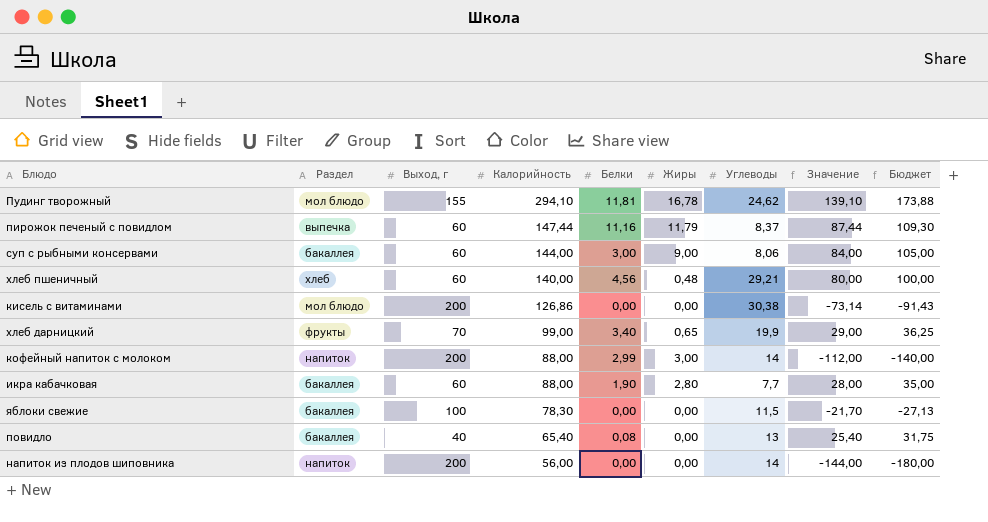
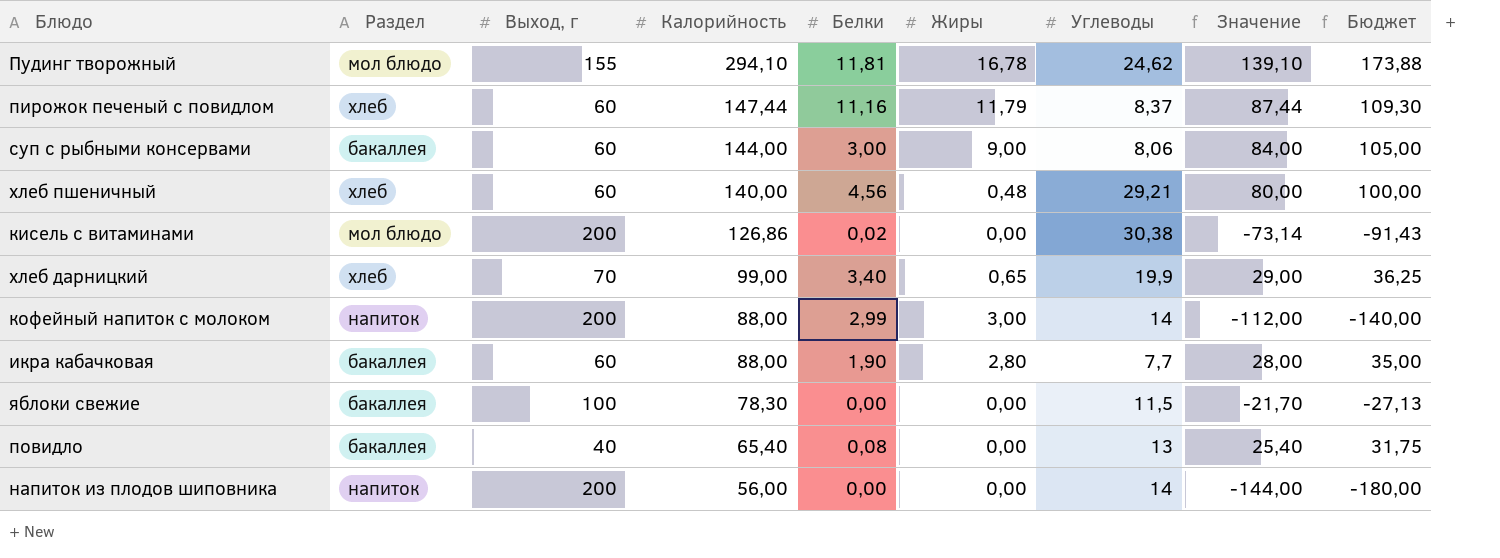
пирожок печеный с повидлом | Раздел: выпечка -> хлеб
кисель с витаминами | Белки: 0,00 -> 0,02
хлеб дарницкий | Раздел: фрукты -> хлеб

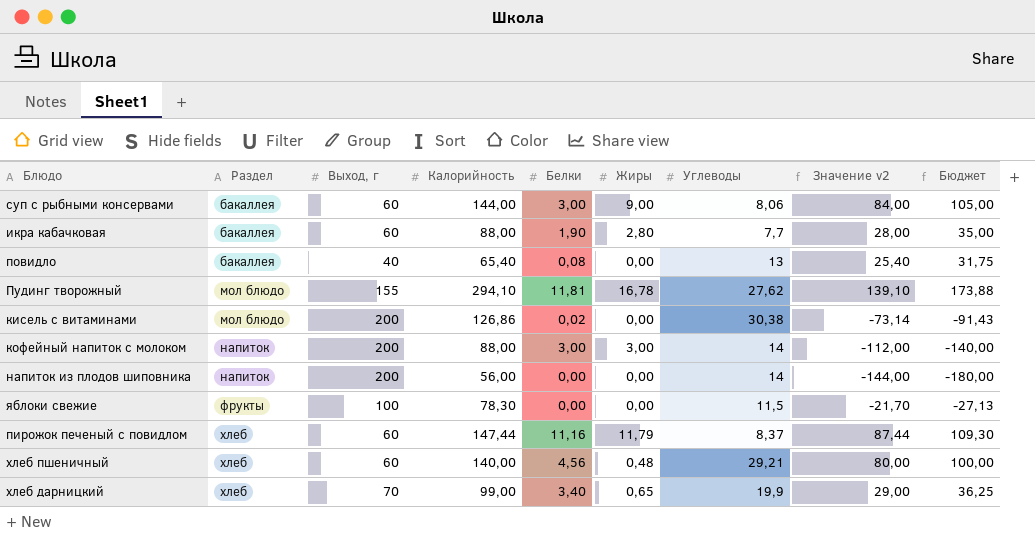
row order: Калорийность descending -> Раздел ascending
column name: Значение -> Значение v2
Пудинг творожный | Углеводы: 24,62 -> 27,62
кофейный напиток с молоком | Белки: 2,99 -> 3,00
яблоки свежие | Раздел: бакаллея -> фрукты

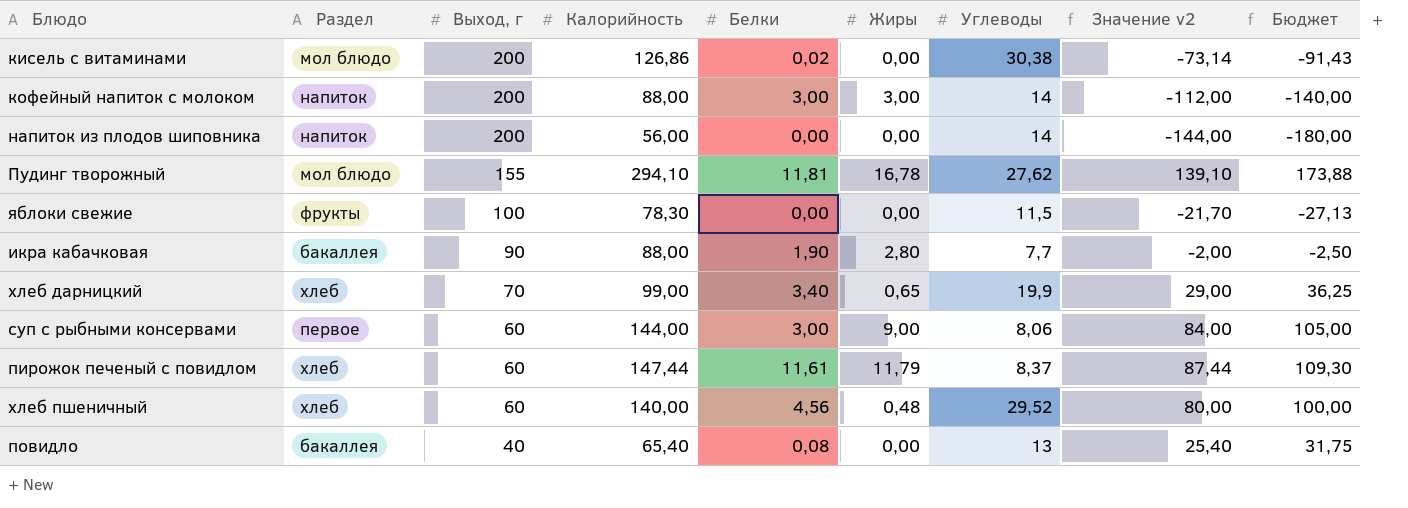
row order: Раздел ascending -> Выход, г descending
икра кабачковая | Выход, г: 60 -> 90
икра кабачковая | Значение v2: 28,00 -> -2,00
икра кабачковая | Бюджет: 35,00 -> -2,50
суп с рыбными консервами | Раздел: бакаллея -> первое
пирожок печеный с повидлом | Белки: 11,16 -> 11,61
хлеб пшеничный | Углеводы: 29,21 -> 29,52

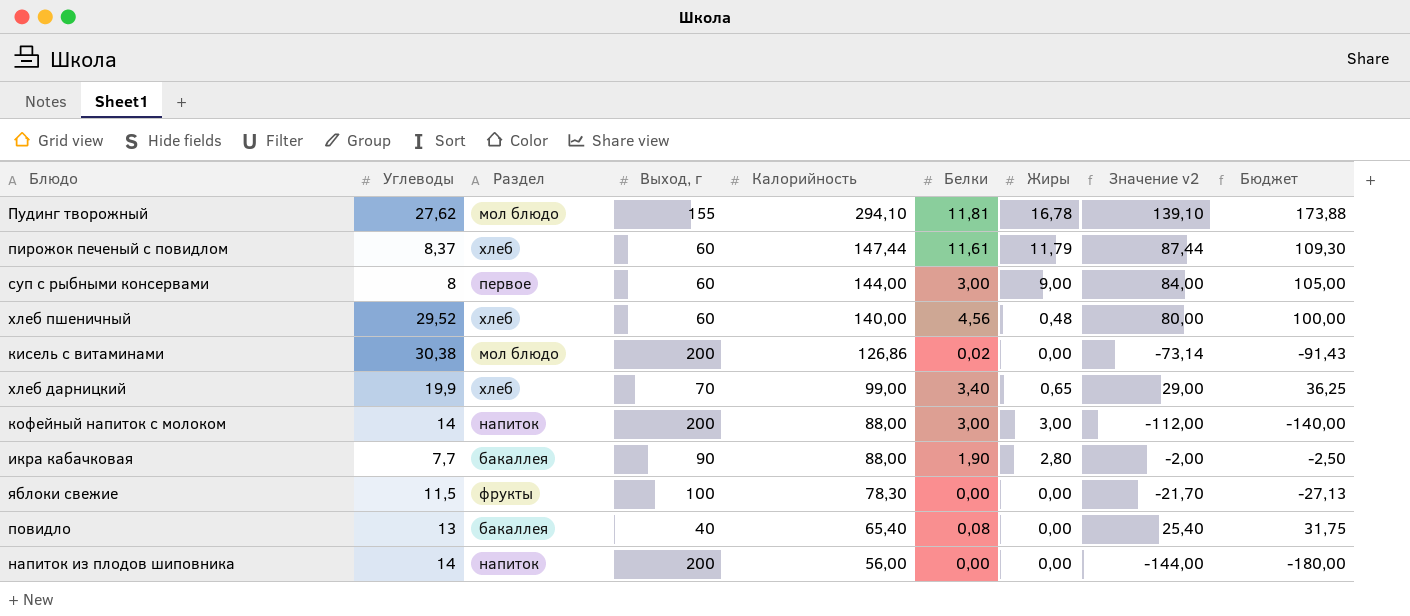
row order: Выход, г descending -> Калорийность descending
column Углеводы | position: 7 -> 2
суп с рыбными консервами | Углеводы: 8,06 -> 8

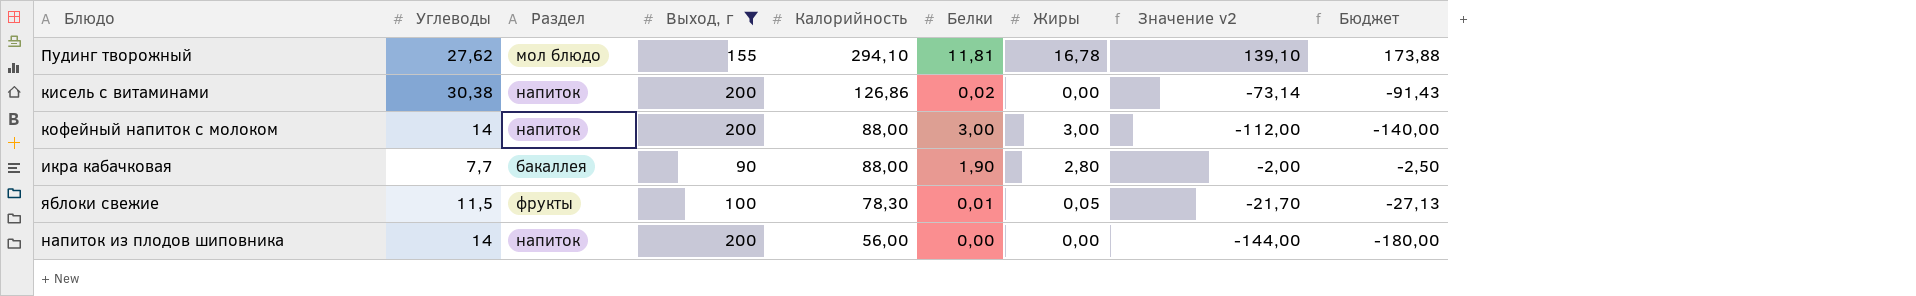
filter: none -> Выход, г >= 90
кисель с витаминами | Раздел: мол блюдо -> напиток
яблоки свежие | Белки: 0,00 -> 0,01
яблоки свежие | Жиры: 0,00 -> 0,05

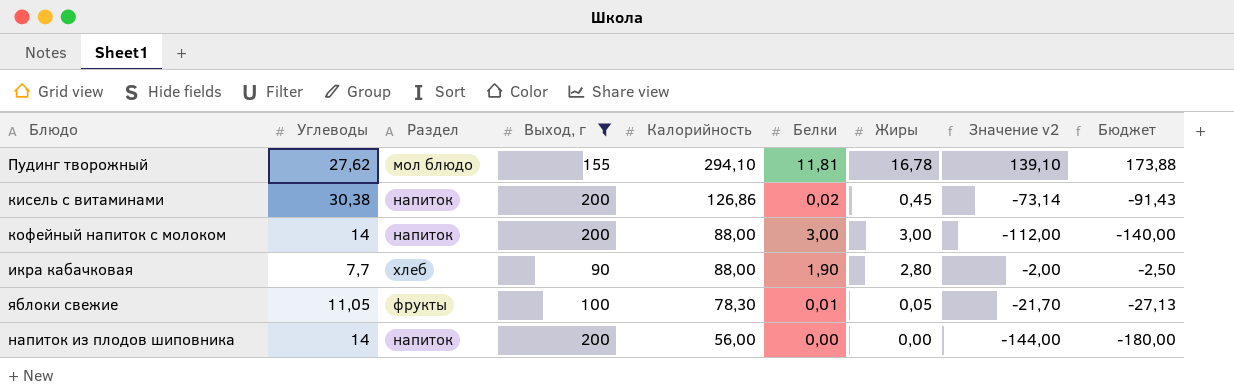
кисель с витаминами | Жиры: 0,00 -> 0,45
икра кабачковая | Раздел: бакаллея -> хлеб
яблоки свежие | Углеводы: 11,5 -> 11,05

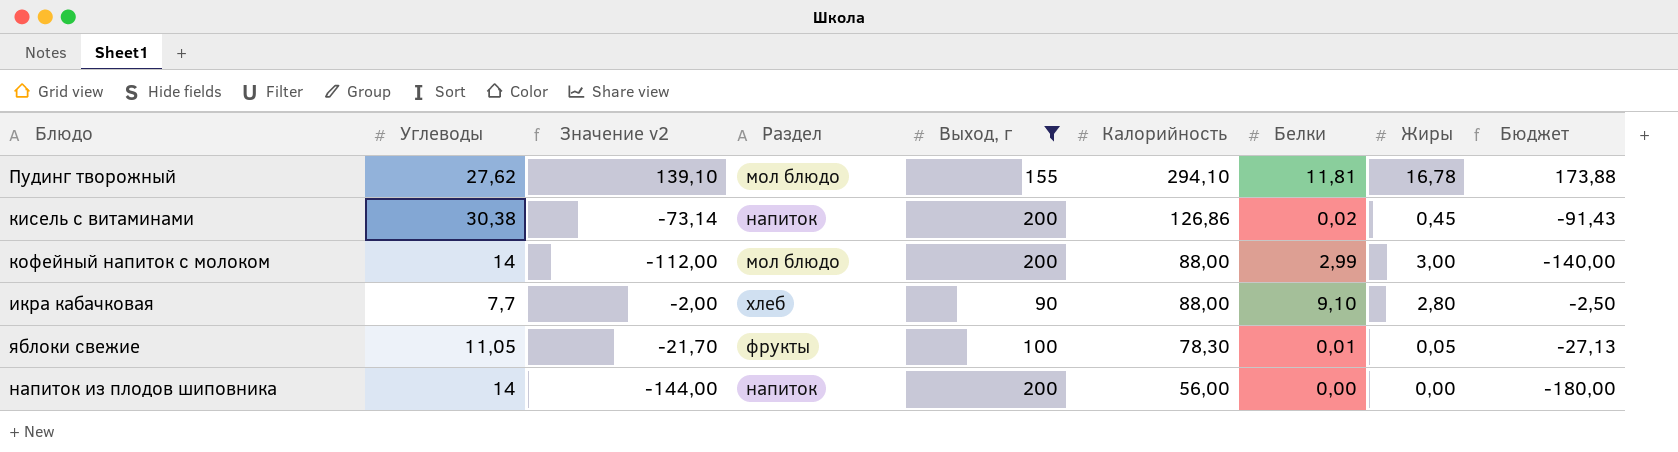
column Значение v2 | position: 8 -> 3
кофейный напиток с молоком | Раздел: напиток -> мол блюдо
кофейный напиток с молоком | Белки: 3,00 -> 2,99
икра кабачковая | Белки: 1,90 -> 9,10

